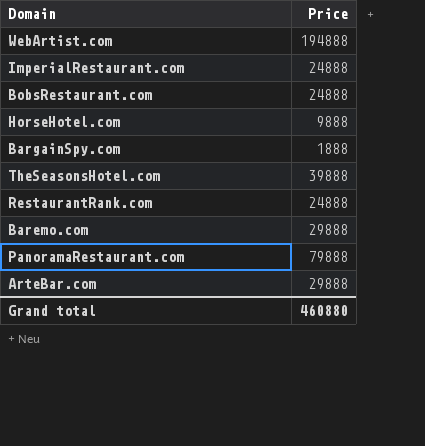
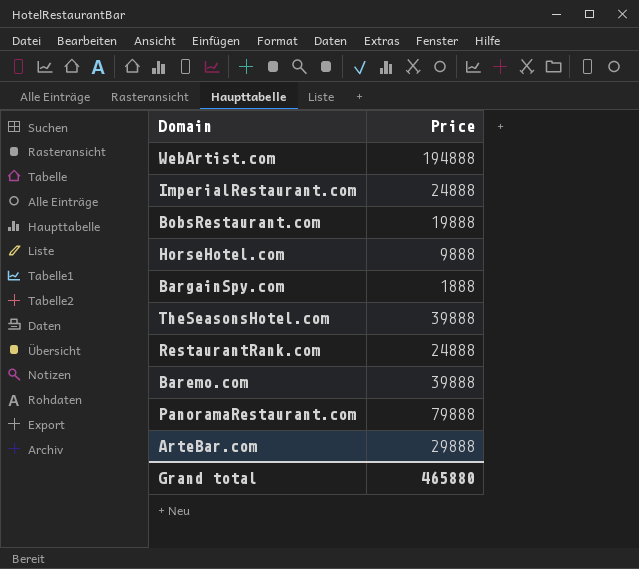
BobsRestaurant.com | Price: 24888 -> 19888
Baremo.com | Price: 29888 -> 39888
Grand total | Price: 460880 -> 465880

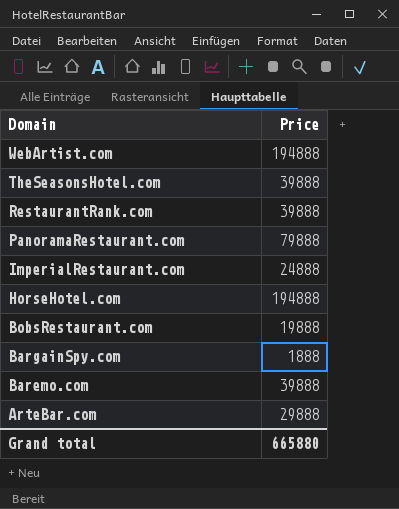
row order: none -> Domain descending
RestaurantRank.com | Price: 24888 -> 39888
HorseHotel.com | Price: 9888 -> 194888
Grand total | Price: 465880 -> 665880

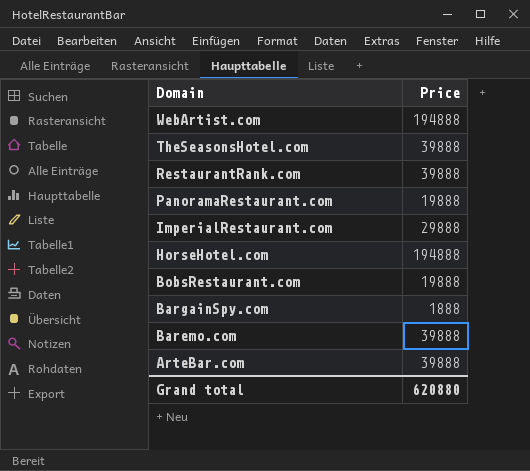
PanoramaRestaurant.com | Price: 79888 -> 19888
ImperialRestaurant.com | Price: 24888 -> 29888
ArteBar.com | Price: 29888 -> 39888
Grand total | Price: 665880 -> 620880

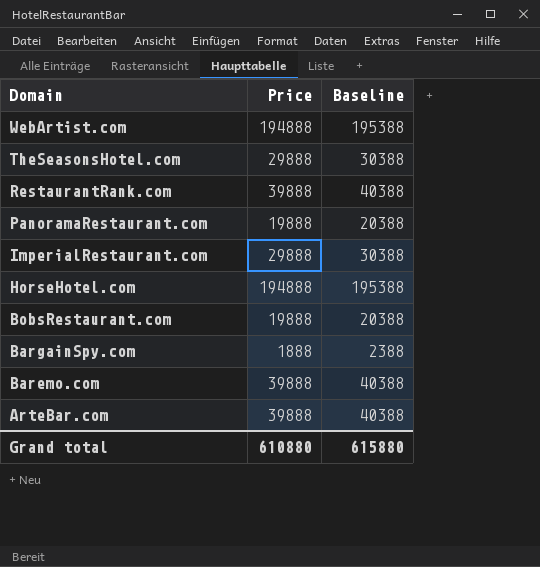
column Baseline | formula: none -> [Price] + 500
TheSeasonsHotel.com | Price: 39888 -> 29888
Grand total | Price: 620880 -> 610880

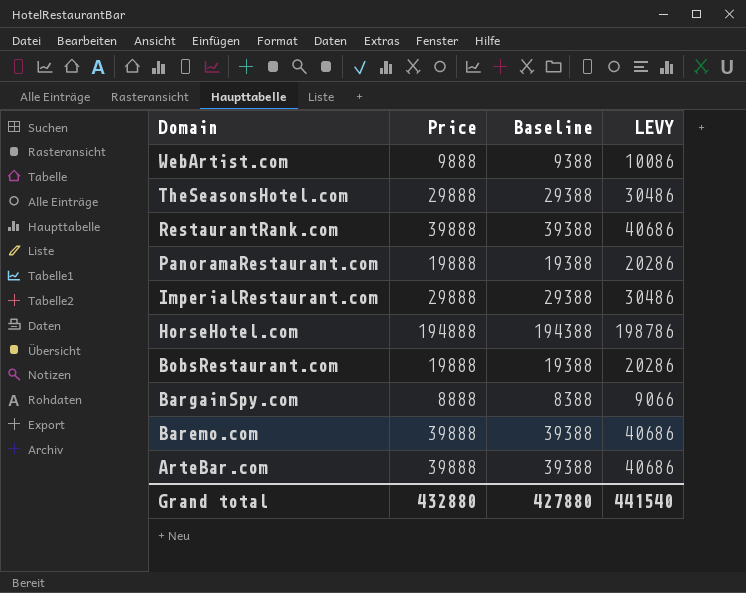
column Baseline | formula: [Price] + 500 -> [Price] - 500
column LEVY | formula: none -> [Price] * 1.02
WebArtist.com | Price: 194888 -> 9888
BargainSpy.com | Price: 1888 -> 8888
Grand total | Price: 610880 -> 432880
Grand total | Baseline: 615880 -> 427880

